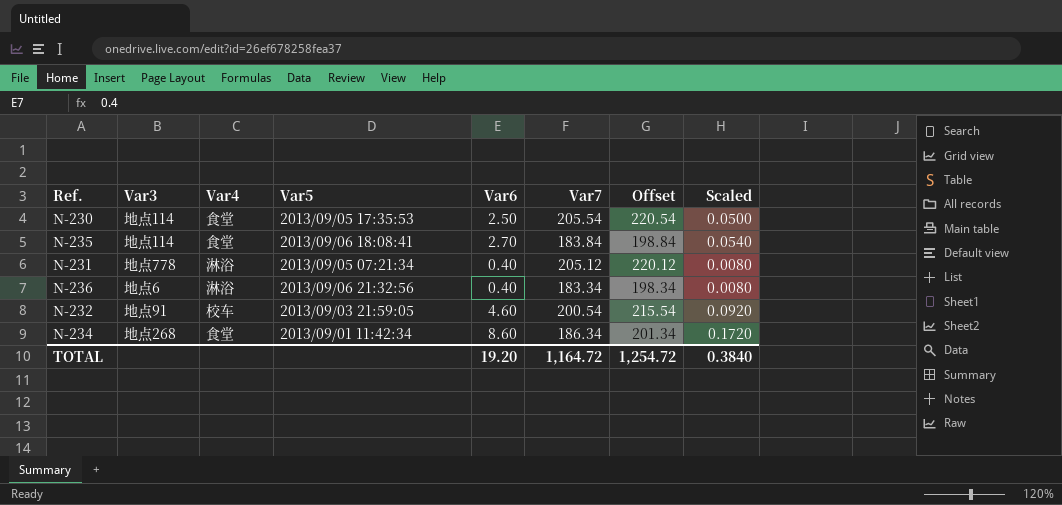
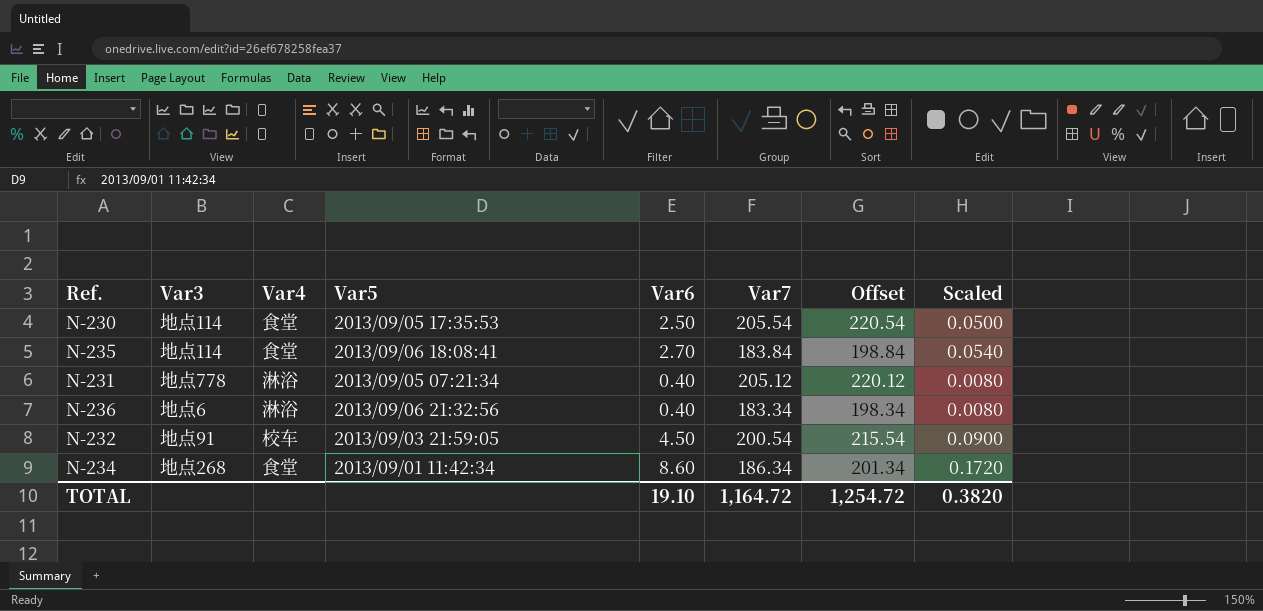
N-232 | Var6: 4.60 -> 4.50
N-232 | Scaled: 0.0920 -> 0.0900
TOTAL | Var6: 19.20 -> 19.10
TOTAL | Scaled: 0.3840 -> 0.3820

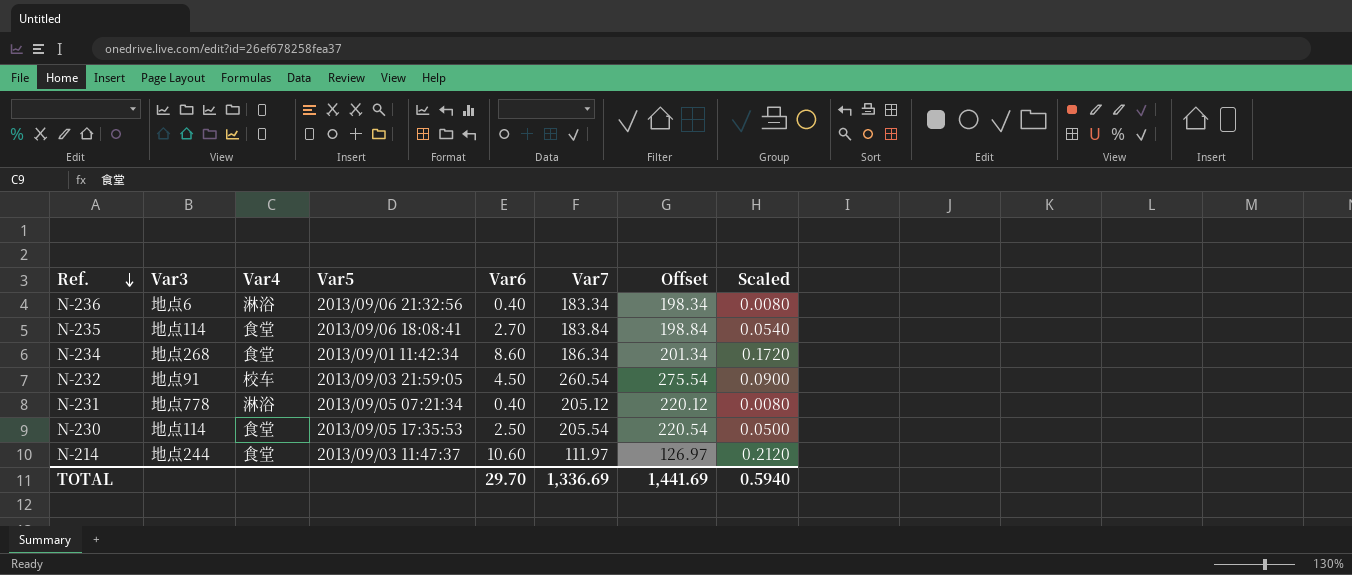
row order: none -> Ref. descending
N-232 | Var7: 200.54 -> 260.54
N-232 | Offset: 215.54 -> 275.54
row N-214: none -> 地点244 | 食堂 | 2013/09/03 11:47:37 | 10.60 | 111.97 | 126.97 | 0.2120
TOTAL | Var6: 19.10 -> 29.70
TOTAL | Var7: 1,164.72 -> 1,336.69
TOTAL | Offset: 1,254.72 -> 1,441.69
TOTAL | Scaled: 0.3820 -> 0.5940

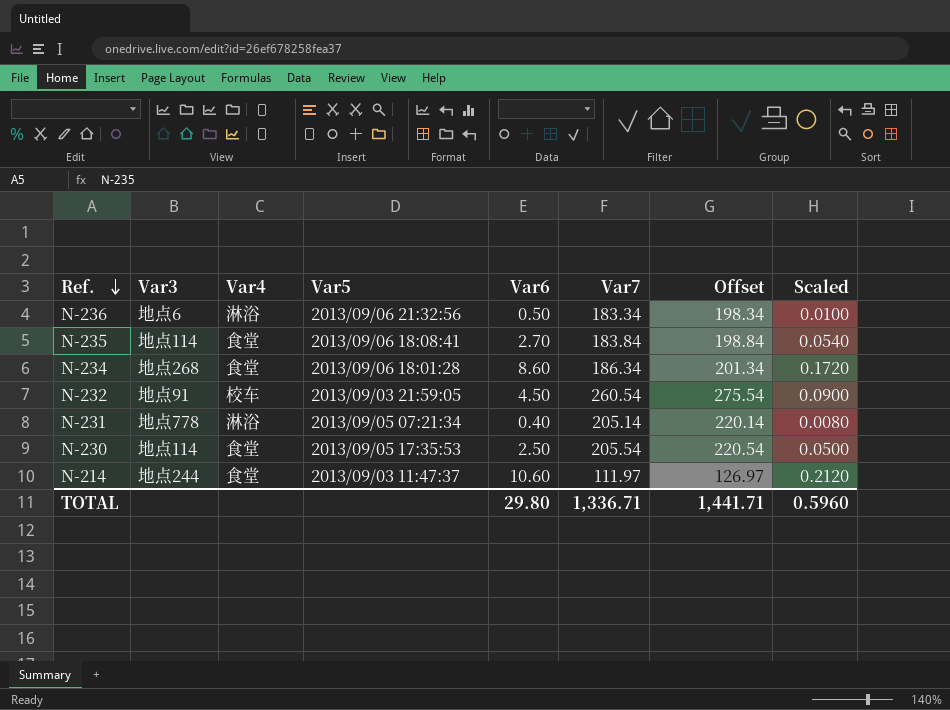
N-236 | Var6: 0.40 -> 0.50
N-236 | Scaled: 0.0080 -> 0.0100
N-234 | Var5: 2013/09/01 11:42:34 -> 2013/09/06 18:01:28
N-231 | Var7: 205.12 -> 205.14
N-231 | Offset: 220.12 -> 220.14
TOTAL | Var6: 29.70 -> 29.80
TOTAL | Var7: 1,336.69 -> 1,336.71
TOTAL | Offset: 1,441.69 -> 1,441.71
TOTAL | Scaled: 0.5940 -> 0.5960

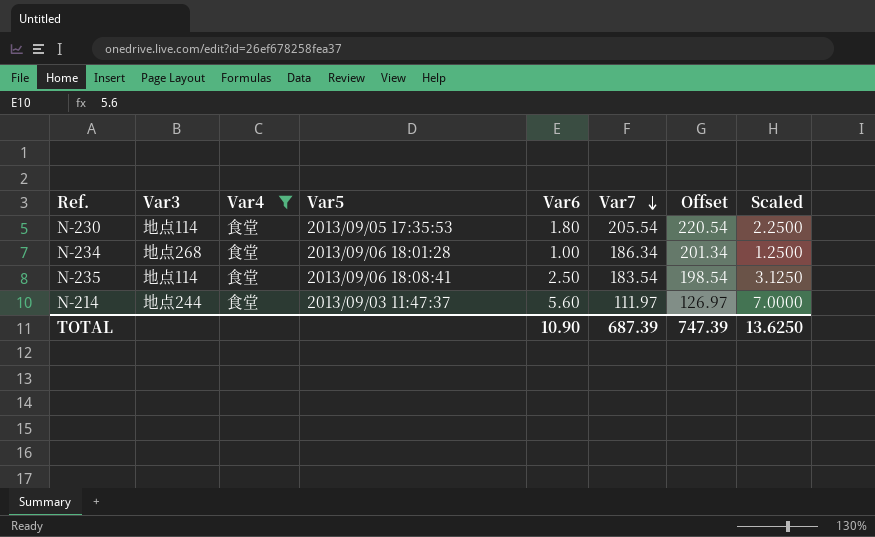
filter: none -> Var4 = 食堂
row order: Ref. descending -> Var7 descending
column Scaled | formula: [Var6] * 0.02 -> [Var6] * 1.25
N-230 | Var6: 2.50 -> 1.80
N-234 | Var6: 8.60 -> 1.00
N-235 | Var6: 2.70 -> 2.50
N-235 | Var7: 183.84 -> 183.54
N-235 | Offset: 198.84 -> 198.54
N-214 | Var6: 10.60 -> 5.60
TOTAL | Var6: 29.80 -> 10.90
TOTAL | Var7: 1,336.71 -> 687.39
TOTAL | Offset: 1,441.71 -> 747.39
TOTAL | Scaled: 0.5960 -> 13.6250

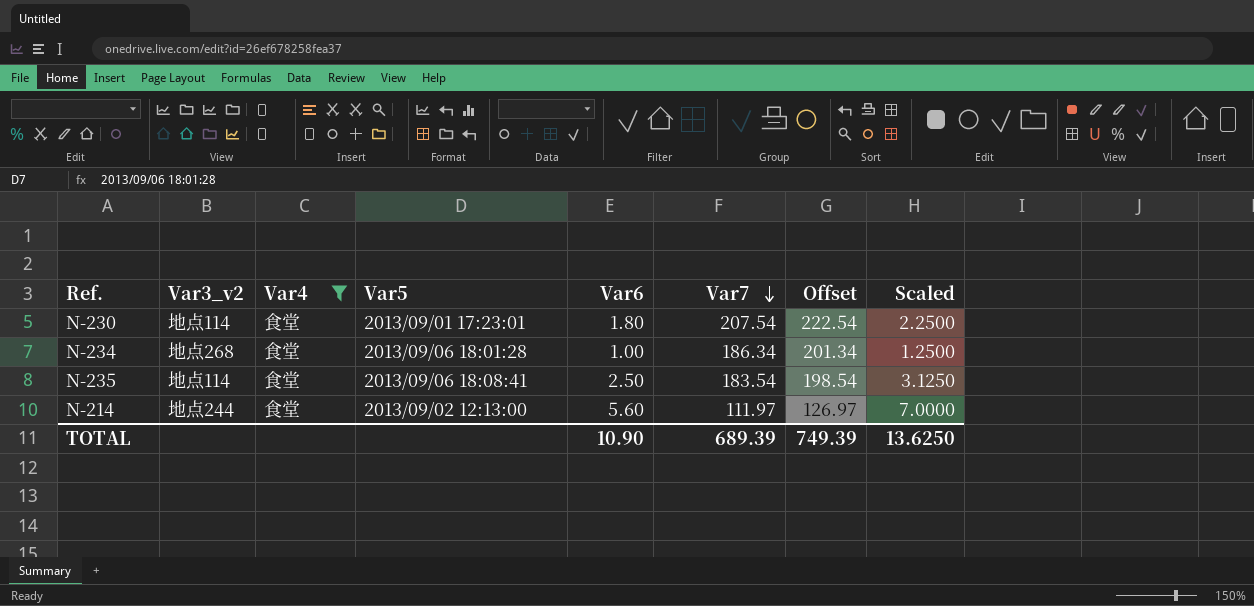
column name: Var3 -> Var3_v2
N-230 | Var5: 2013/09/05 17:35:53 -> 2013/09/01 17:23:01
N-230 | Var7: 205.54 -> 207.54
N-230 | Offset: 220.54 -> 222.54
N-214 | Var5: 2013/09/03 11:47:37 -> 2013/09/02 12:13:00
TOTAL | Var7: 687.39 -> 689.39
TOTAL | Offset: 747.39 -> 749.39

